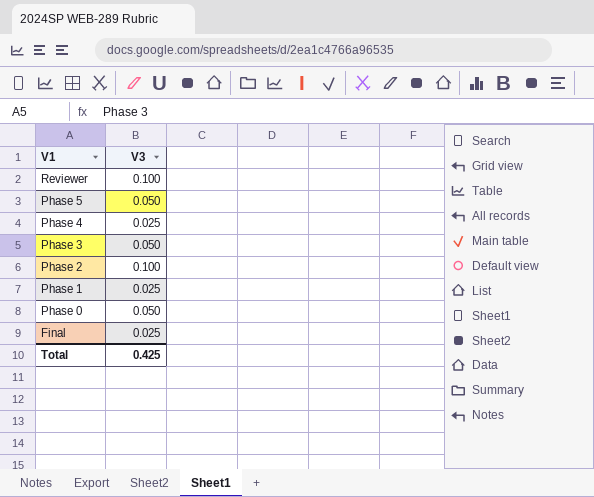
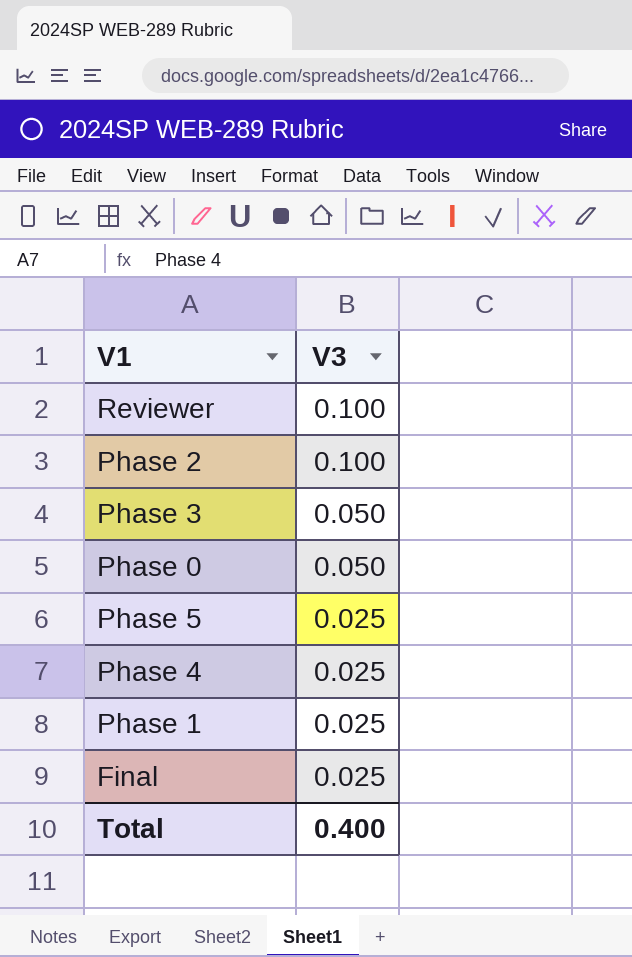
row order: V1 descending -> V3 descending
Phase 5 | V3: 0.050 -> 0.025
Total | V3: 0.425 -> 0.400

